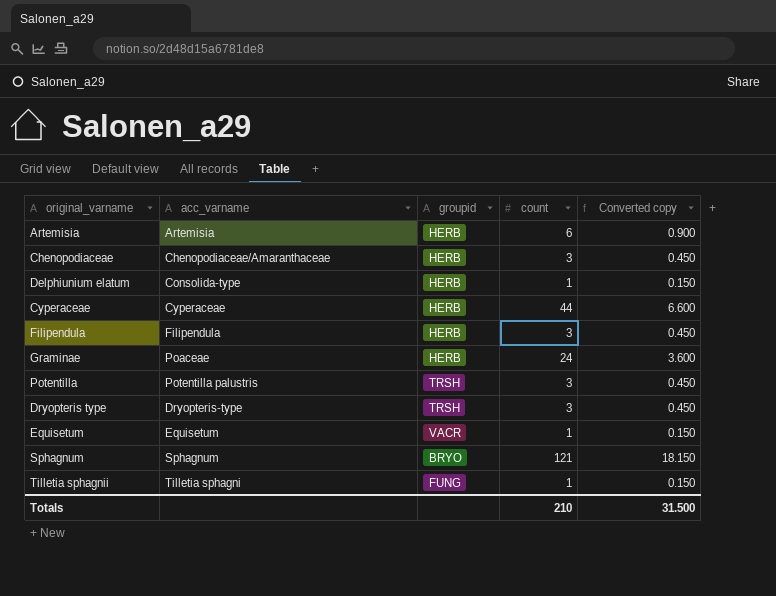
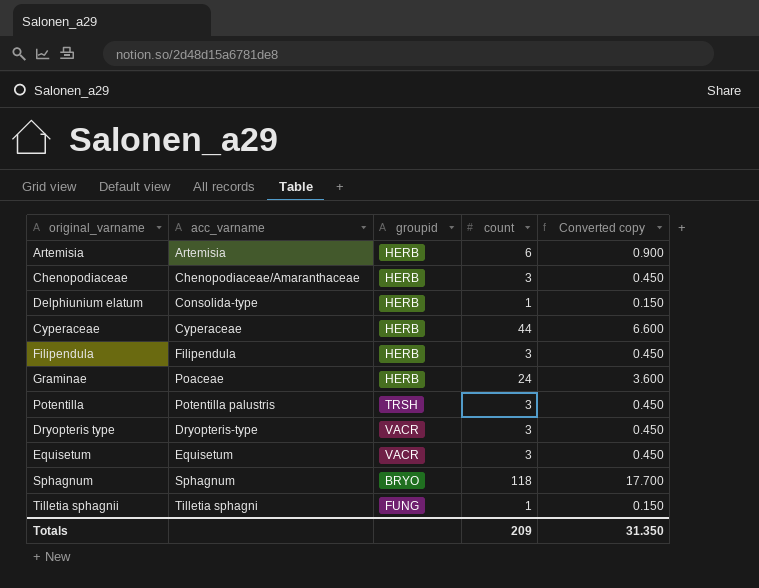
Dryopteris type | groupid: TRSH -> VACR
Equisetum | count: 1 -> 3
Equisetum | Converted copy: 0.150 -> 0.450
Sphagnum | count: 121 -> 118
Sphagnum | Converted copy: 18.150 -> 17.700
Totals | count: 210 -> 209
Totals | Converted copy: 31.500 -> 31.350

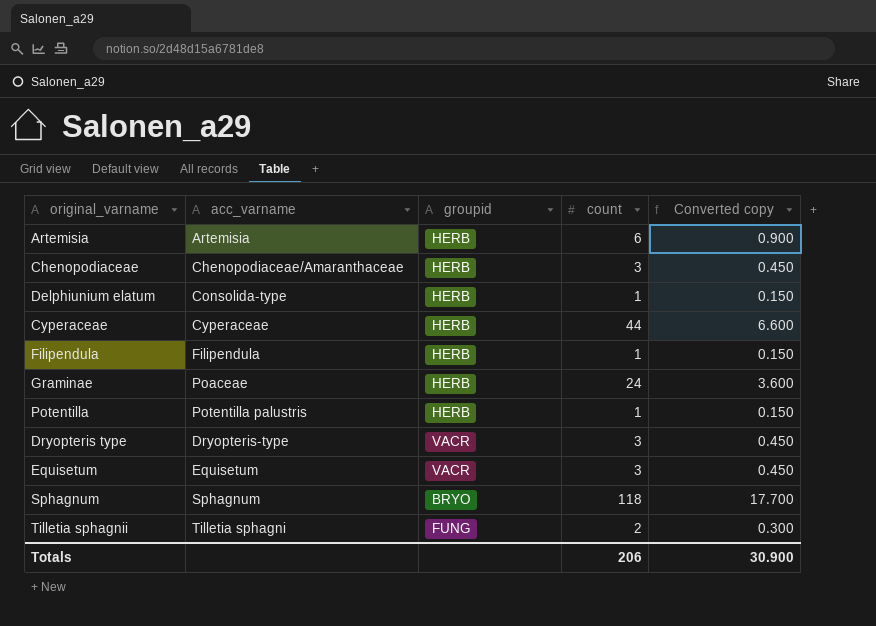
Filipendula | count: 3 -> 1
Filipendula | Converted copy: 0.450 -> 0.150
Potentilla | groupid: TRSH -> HERB
Potentilla | count: 3 -> 1
Potentilla | Converted copy: 0.450 -> 0.150
Tilletia sphagnii | count: 1 -> 2
Tilletia sphagnii | Converted copy: 0.150 -> 0.300
Totals | count: 209 -> 206
Totals | Converted copy: 31.350 -> 30.900

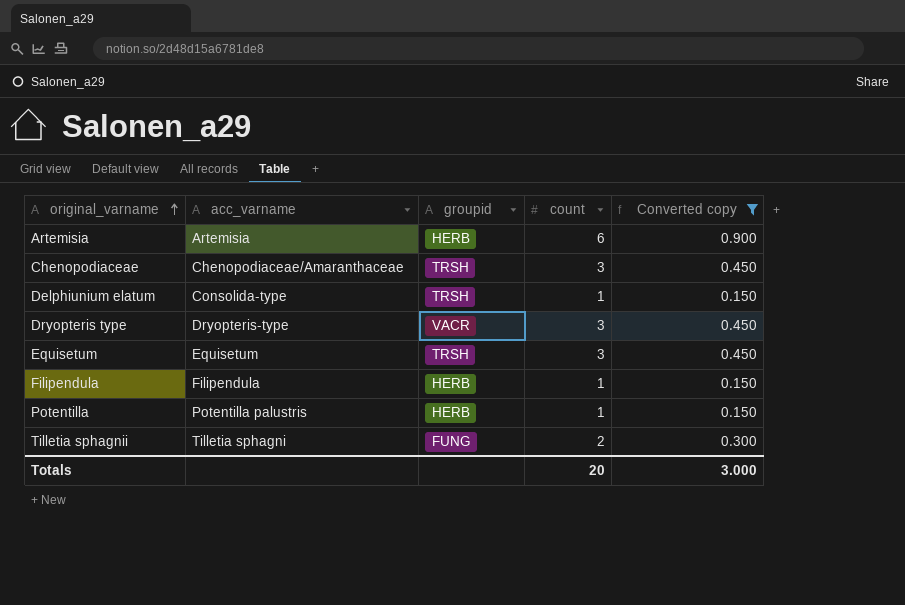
filter: none -> Converted copy <= 0.900
row order: none -> original_varname ascending
Chenopodiaceae | groupid: HERB -> TRSH
Delphiunium elatum | groupid: HERB -> TRSH
Equisetum | groupid: VACR -> TRSH
Totals | count: 206 -> 20
Totals | Converted copy: 30.900 -> 3.000

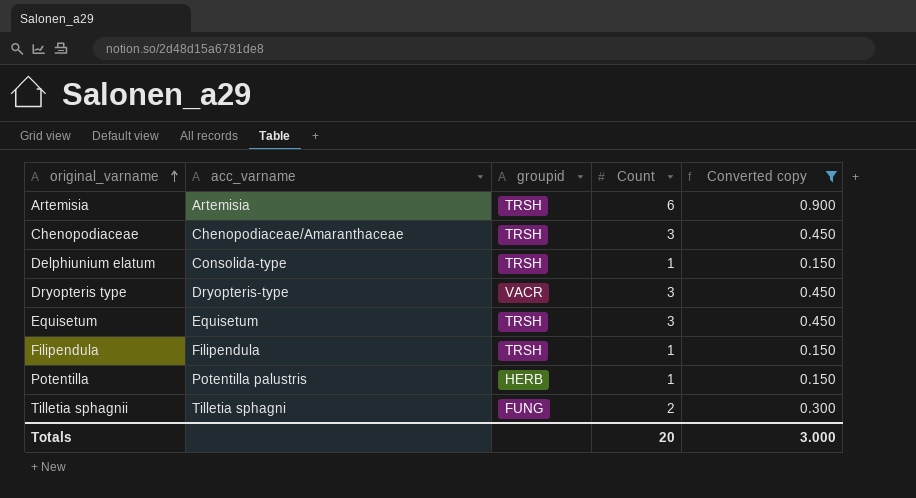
column name: count -> Count
Artemisia | groupid: HERB -> TRSH
Filipendula | groupid: HERB -> TRSH

